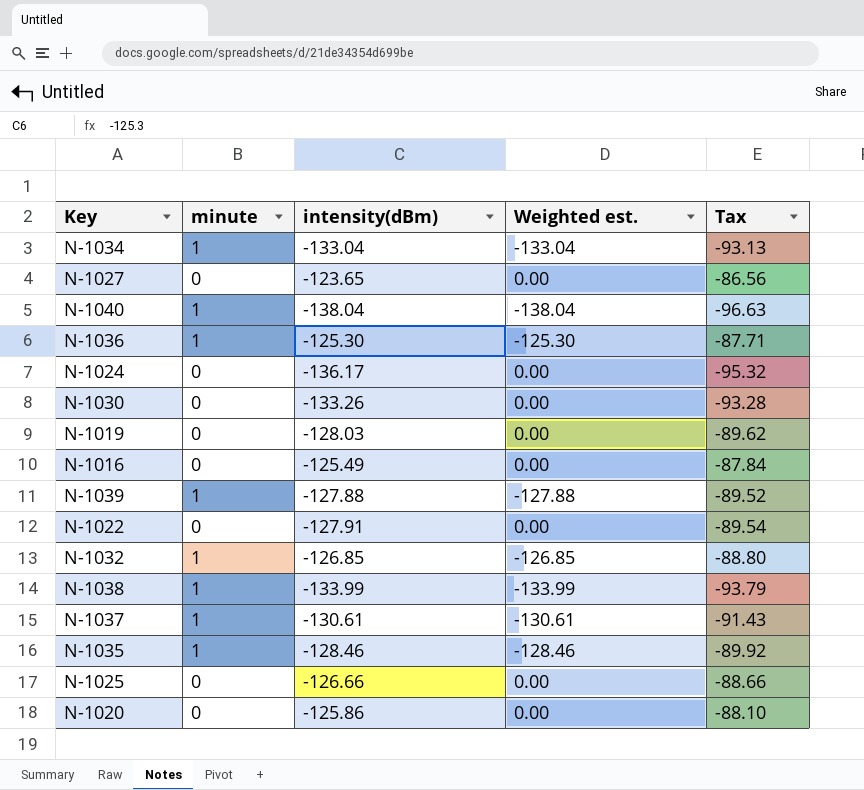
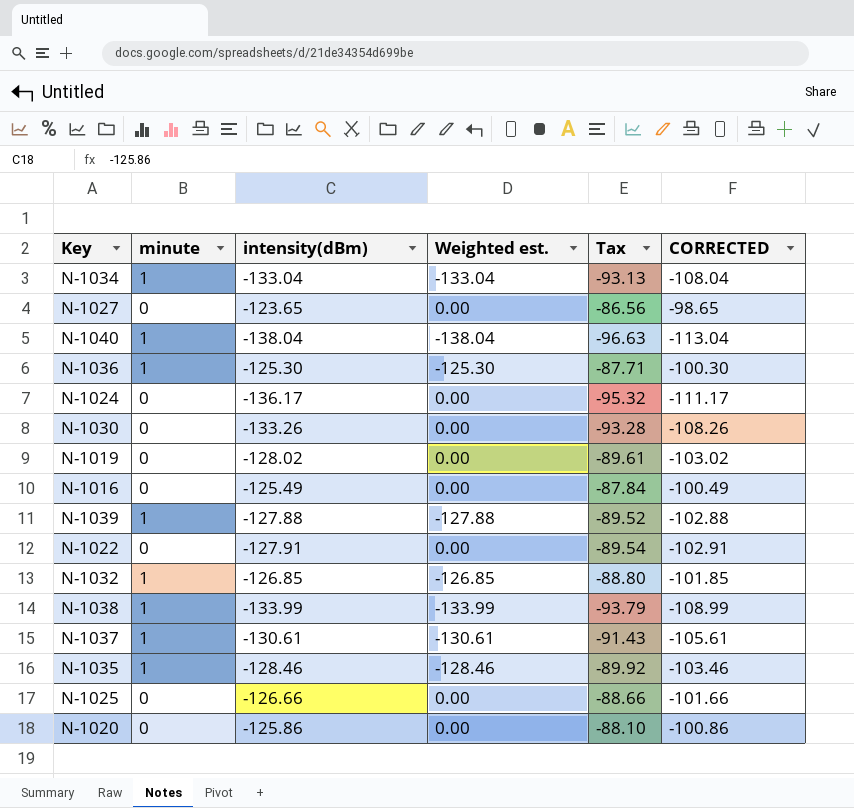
column CORRECTED | formula: none -> [intensity(dBm)] + 25
N-1019 | intensity(dBm): -128.03 -> -128.02
N-1019 | Tax: -89.62 -> -89.61

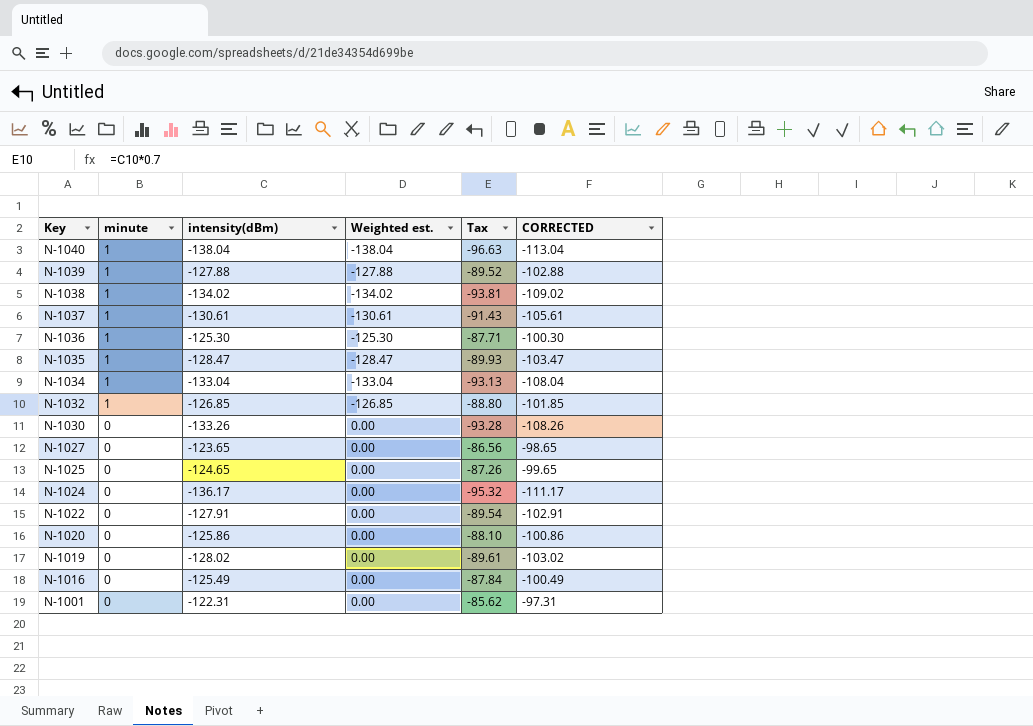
row order: none -> Key descending
N-1038 | intensity(dBm): -133.99 -> -134.02
N-1038 | Weighted est.: -133.99 -> -134.02
N-1038 | Tax: -93.79 -> -93.81
N-1038 | CORRECTED: -108.99 -> -109.02
N-1035 | intensity(dBm): -128.46 -> -128.47
N-1035 | Weighted est.: -128.46 -> -128.47
N-1035 | Tax: -89.92 -> -89.93
N-1035 | CORRECTED: -103.46 -> -103.47
N-1025 | intensity(dBm): -126.66 -> -124.65
N-1025 | Tax: -88.66 -> -87.26
N-1025 | CORRECTED: -101.66 -> -99.65
row N-1001: none -> 0 | -122.31 | 0.00 | -85.62 | -97.31

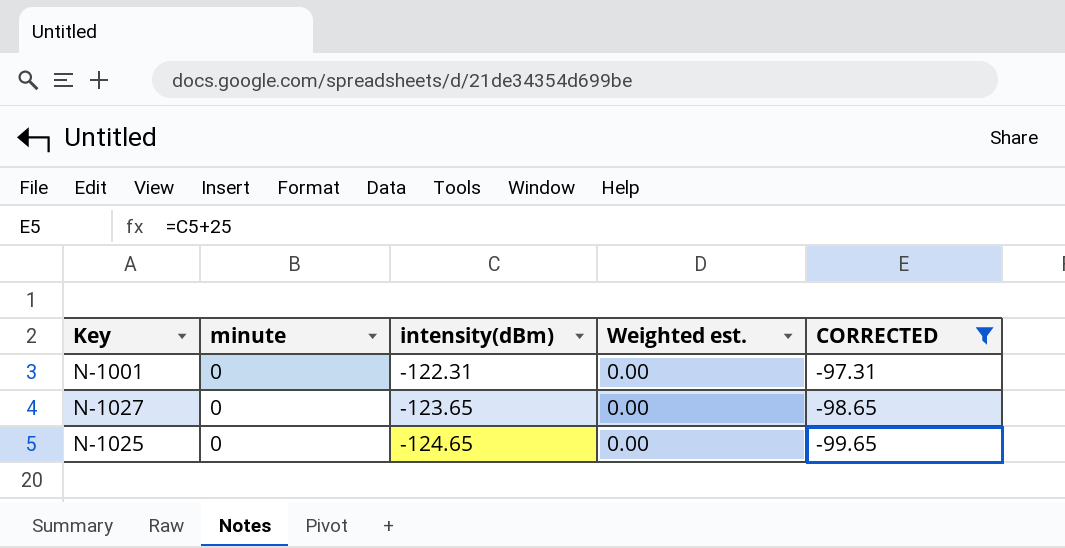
filter: none -> CORRECTED >= -99.65
row order: Key descending -> intensity(dBm) descending
column Tax | formula: [intensity(dBm)] * 0.7 -> none

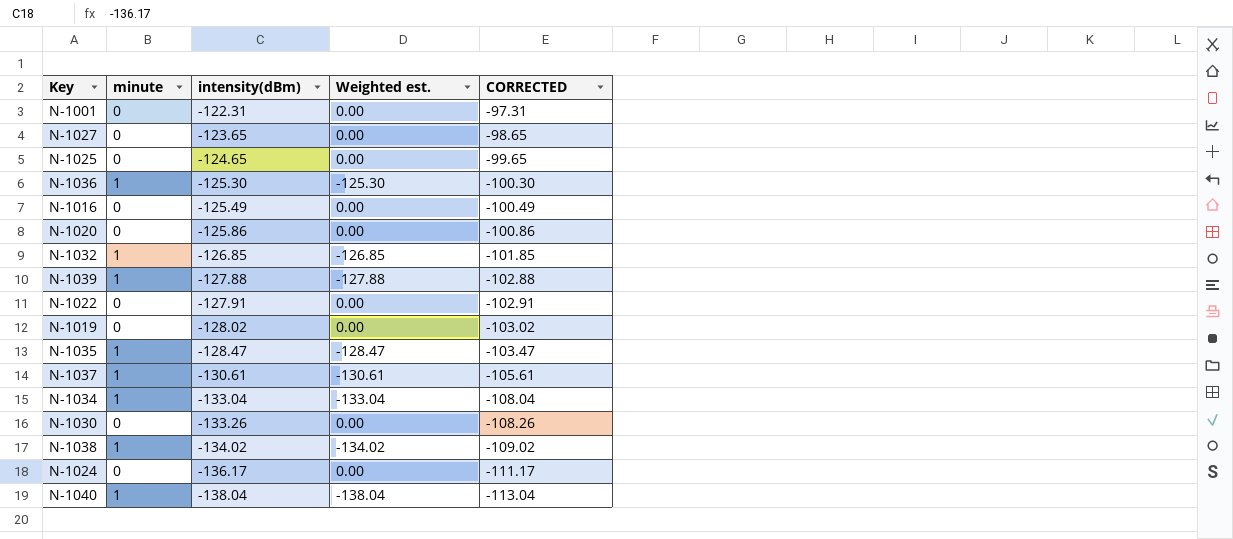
filter: CORRECTED >= -99.65 -> none

